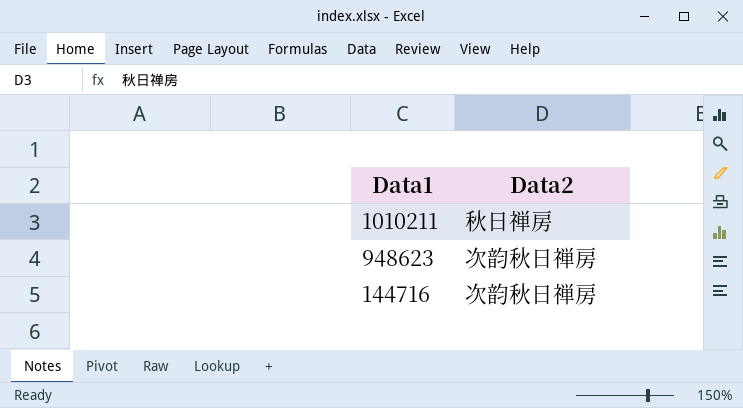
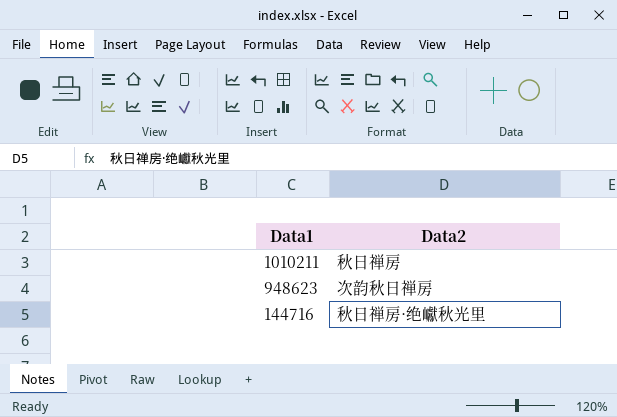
144716 | Data2: 次韵秋日禅房 -> 秋日禅房·绝巘秋光里

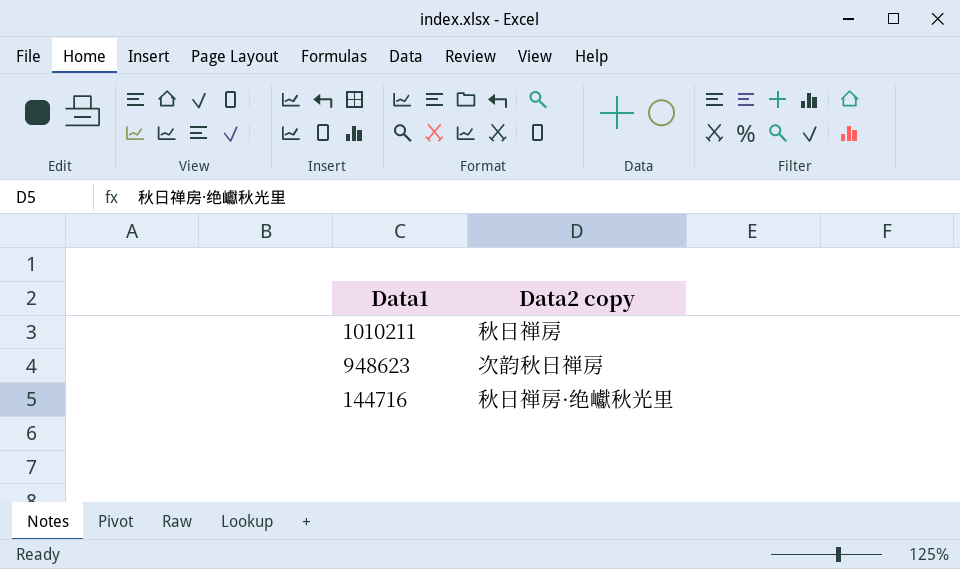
column name: Data2 -> Data2 copy

